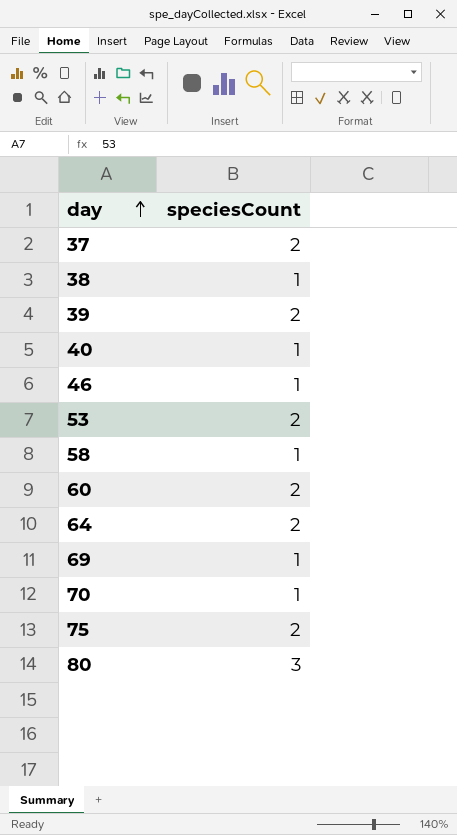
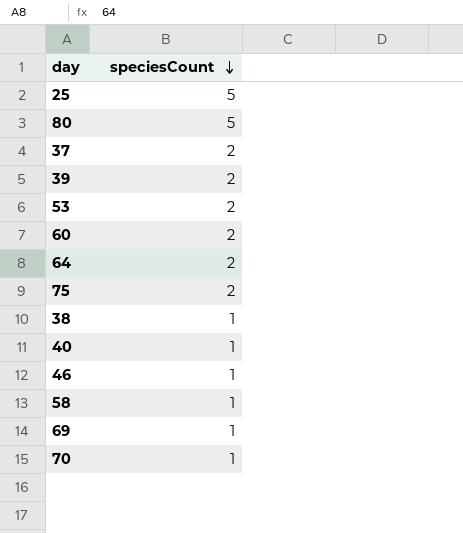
row order: day ascending -> speciesCount descending
row 25: none -> 5
80 | speciesCount: 3 -> 5

